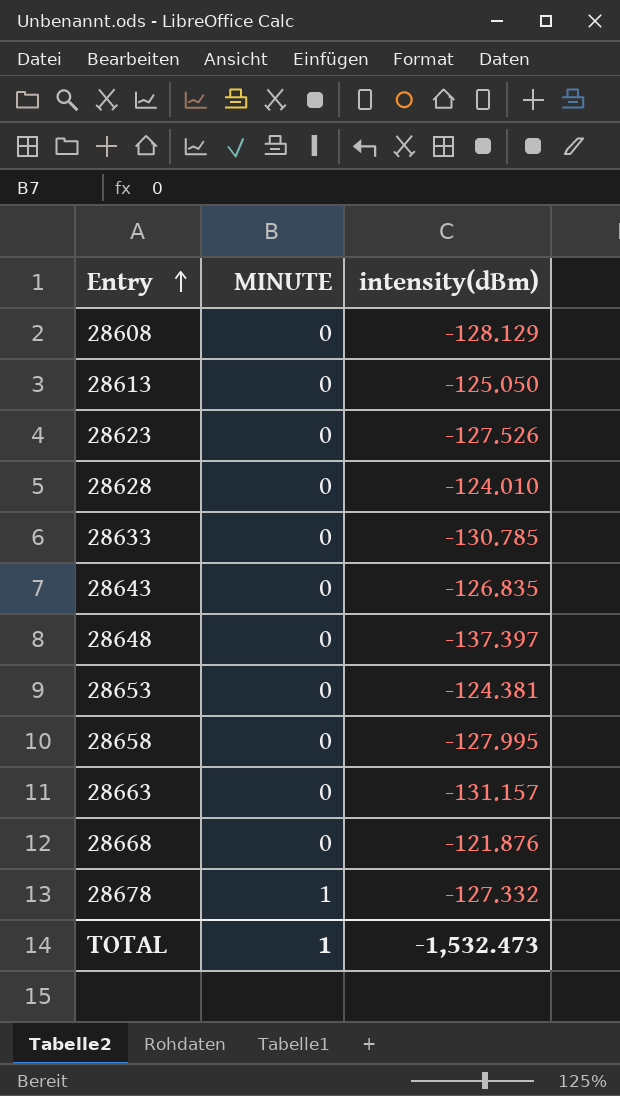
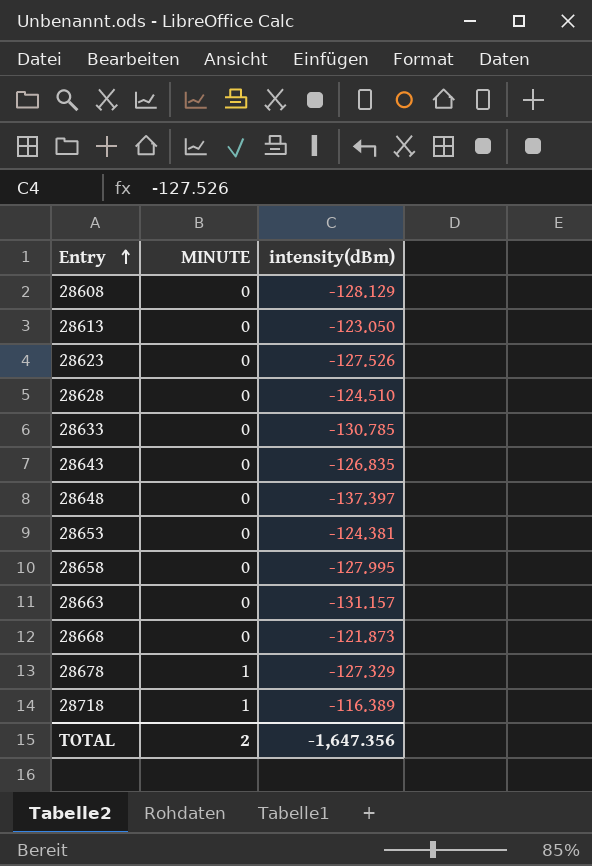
28613 | intensity(dBm): -125.050 -> -123.050
28628 | intensity(dBm): -124.010 -> -124.510
28668 | intensity(dBm): -121.876 -> -121.873
28678 | intensity(dBm): -127.332 -> -127.329
row 28718: none -> 1 | -116.389
TOTAL | MINUTE: 1 -> 2
TOTAL | intensity(dBm): -1,532.473 -> -1,647.356

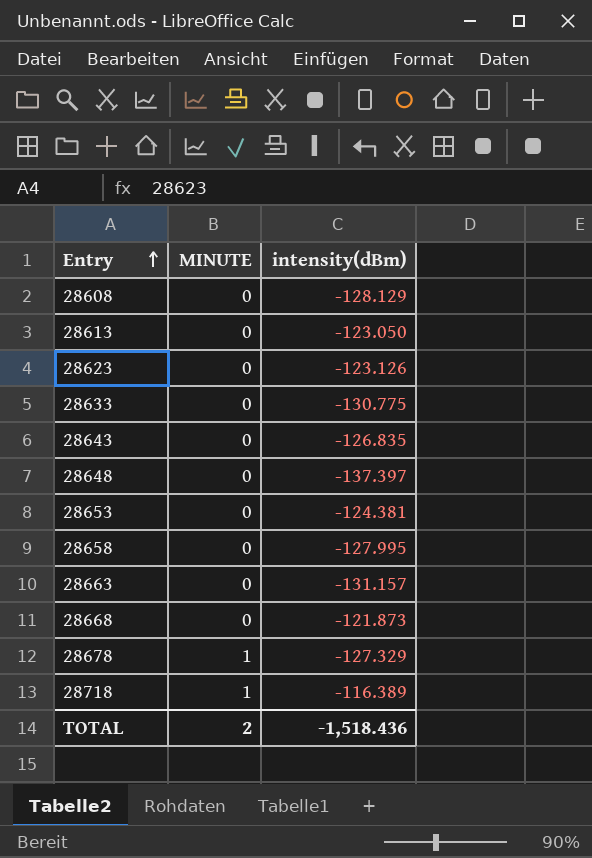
row 28628: 0 | -124.510 -> none
28623 | intensity(dBm): -127.526 -> -123.126
28633 | intensity(dBm): -130.785 -> -130.775
TOTAL | intensity(dBm): -1,647.356 -> -1,518.436

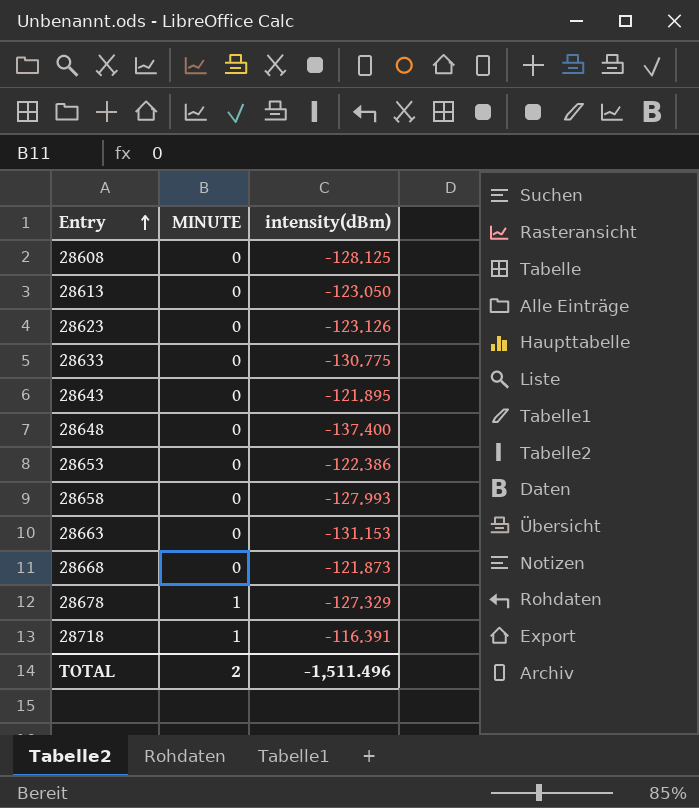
28608 | intensity(dBm): -128.129 -> -128.125
28643 | intensity(dBm): -126.835 -> -121.895
28648 | intensity(dBm): -137.397 -> -137.400
28653 | intensity(dBm): -124.381 -> -122.386
28658 | intensity(dBm): -127.995 -> -127.993
28663 | intensity(dBm): -131.157 -> -131.153
28718 | intensity(dBm): -116.389 -> -116.391
TOTAL | intensity(dBm): -1,518.436 -> -1,511.496

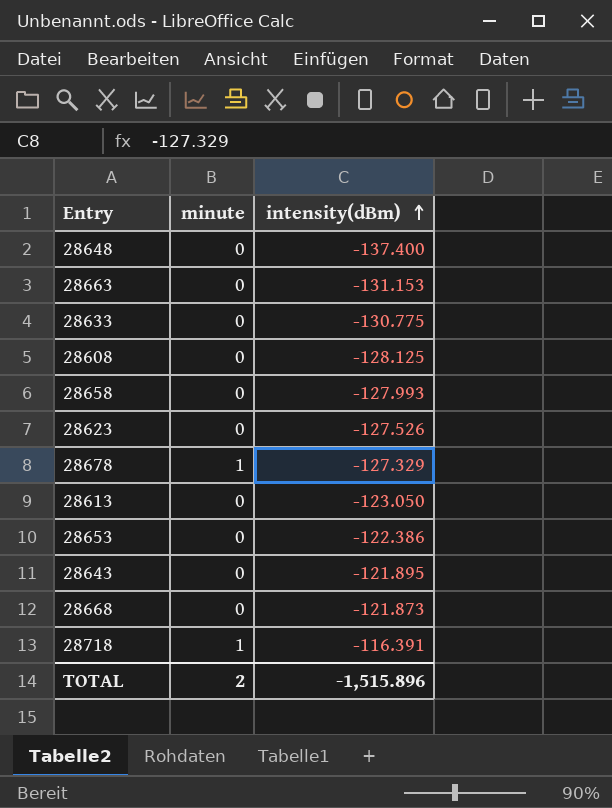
row order: Entry ascending -> intensity(dBm) ascending
column name: MINUTE -> minute
28623 | intensity(dBm): -123.126 -> -127.526
TOTAL | intensity(dBm): -1,511.496 -> -1,515.896

